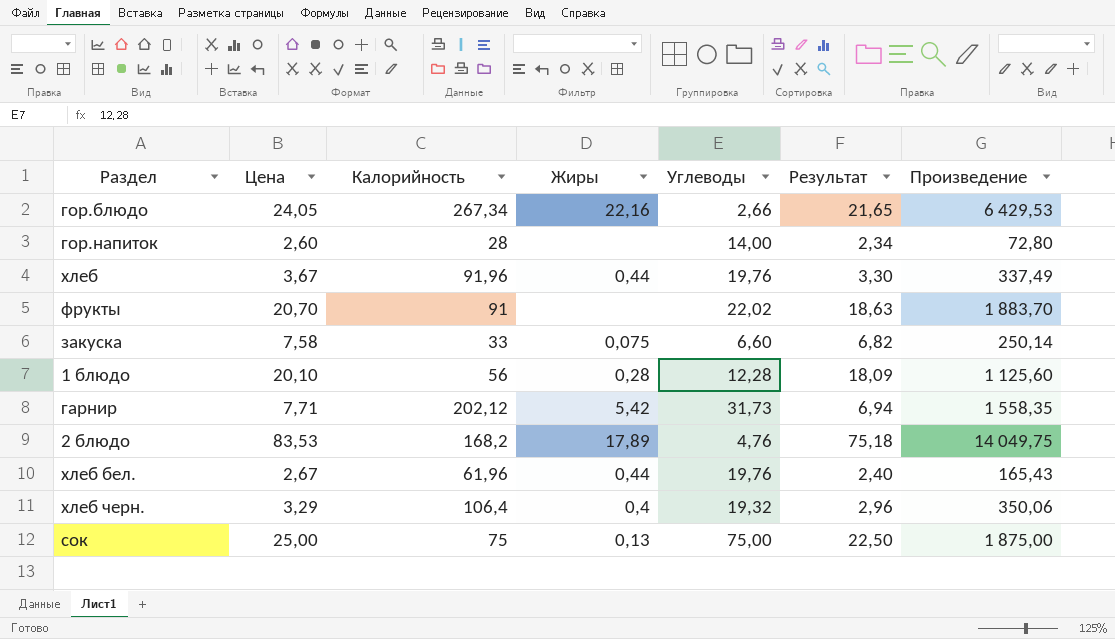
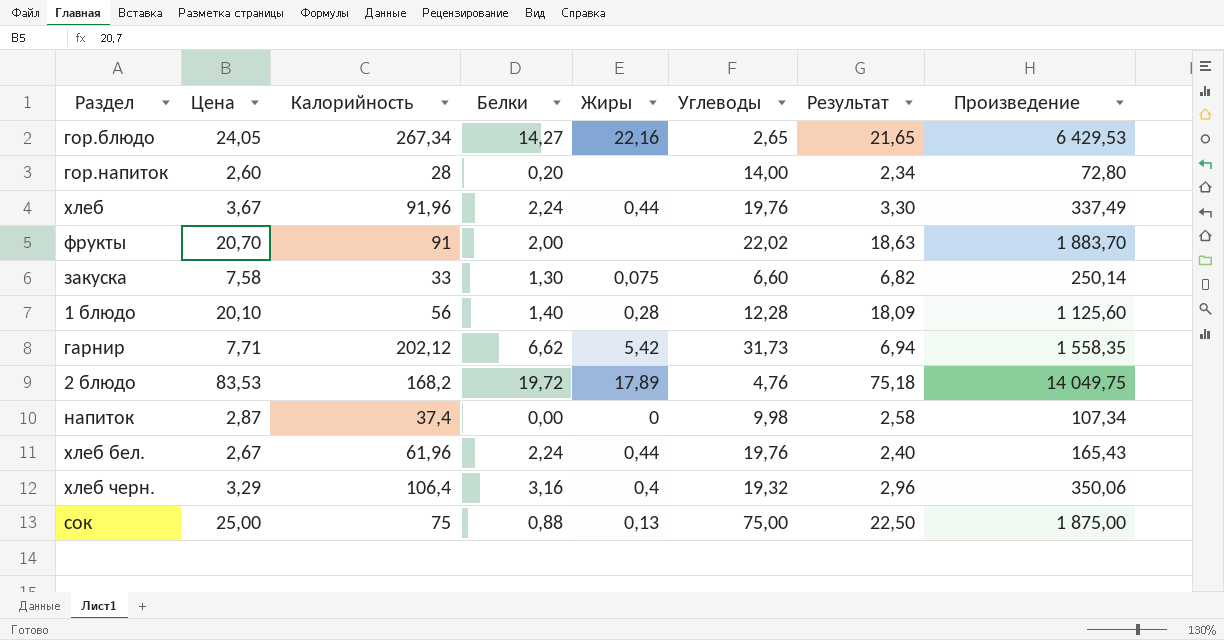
column Белки | position: none -> 4
гор.блюдо | Углеводы: 2,66 -> 2,65
row напиток: none -> 2,87 | 37,4 | 0,00 | 0 | 9,98 | 2,58 | 107,34

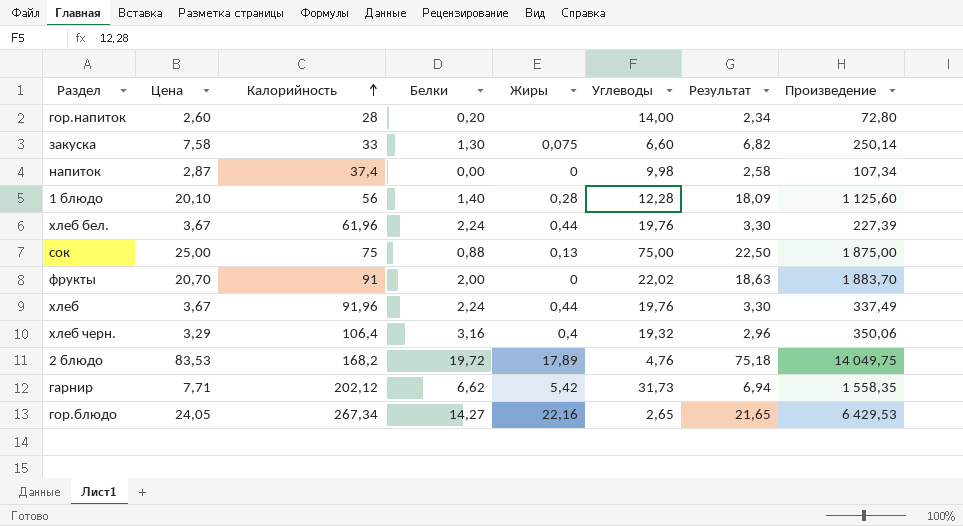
row order: none -> Калорийность ascending
хлеб бел. | Цена: 2,67 -> 3,67
хлеб бел. | Результат: 2,40 -> 3,30
хлеб бел. | Произведение: 165,43 -> 227,39
фрукты | Жиры: none -> 0

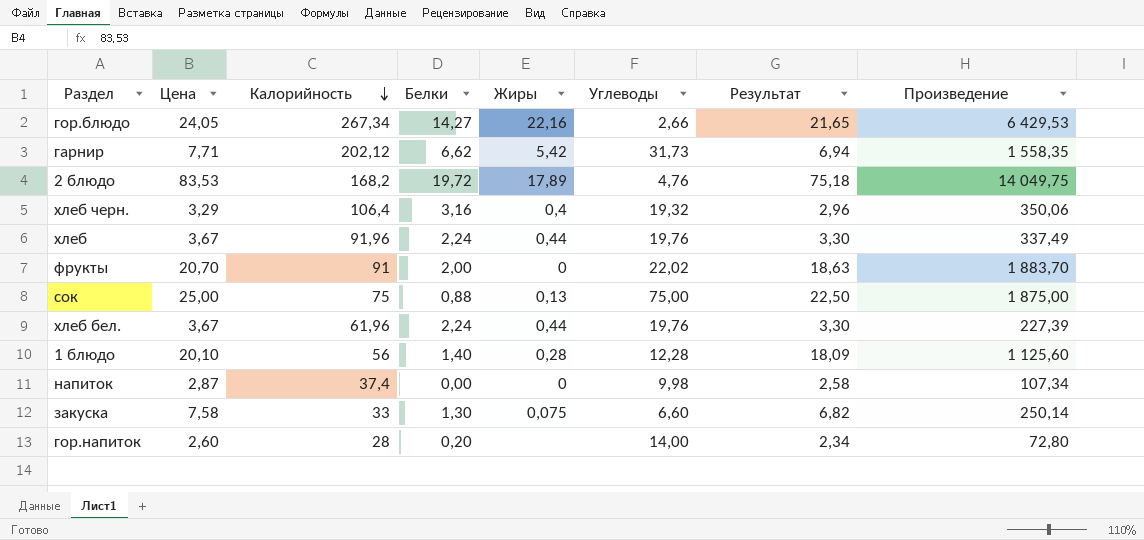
row order: Калорийность ascending -> Калорийность descending
гор.блюдо | Углеводы: 2,65 -> 2,66

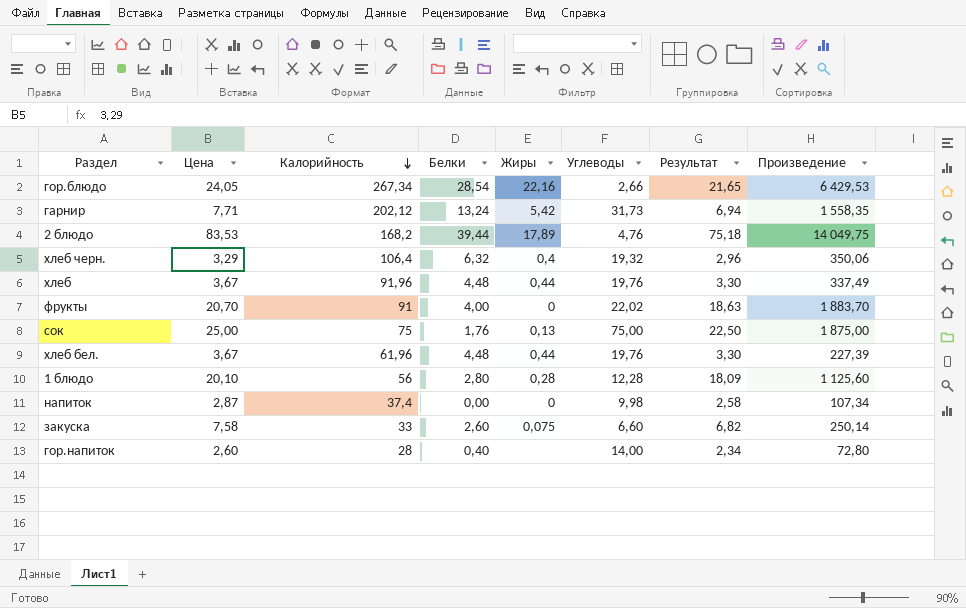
гор.блюдо | Белки: 14,27 -> 28,54
гарнир | Белки: 6,62 -> 13,24
2 блюдо | Белки: 19,72 -> 39,44
хлеб черн. | Белки: 3,16 -> 6,32
хлеб | Белки: 2,24 -> 4,48
фрукты | Белки: 2,00 -> 4,00
сок | Белки: 0,88 -> 1,76
хлеб бел. | Белки: 2,24 -> 4,48
1 блюдо | Белки: 1,40 -> 2,80
закуска | Белки: 1,30 -> 2,60
гор.напиток | Белки: 0,20 -> 0,40

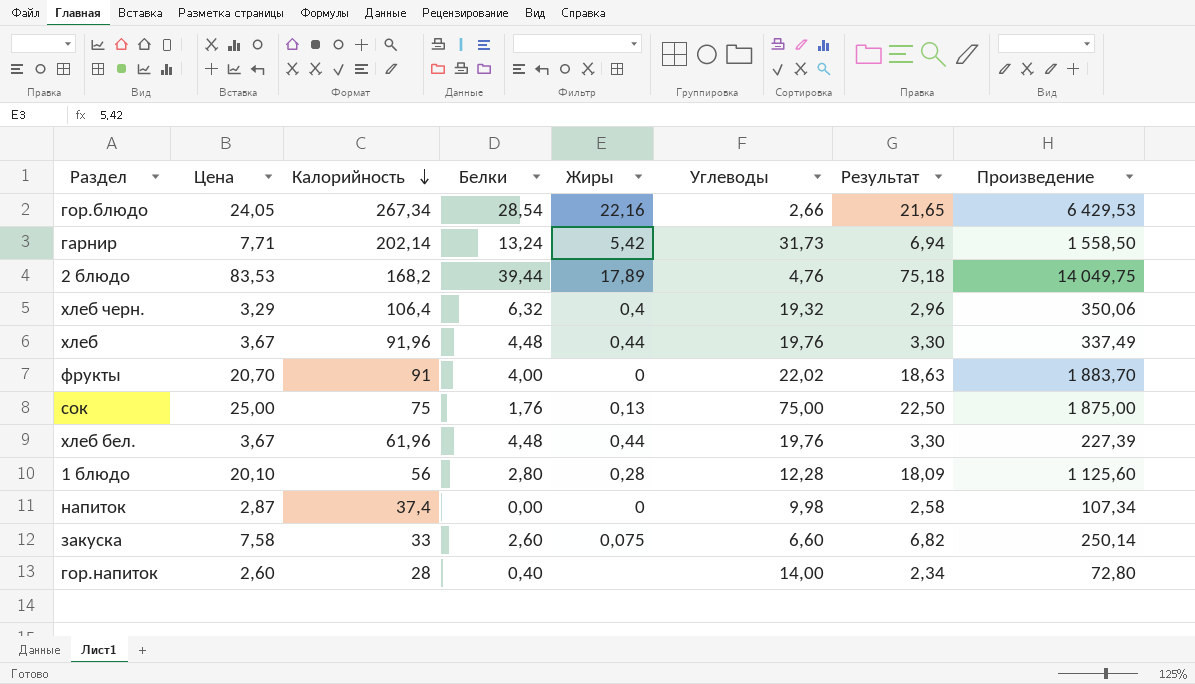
гарнир | Калорийность: 202,12 -> 202,14
гарнир | Произведение: 1 558,35 -> 1 558,50

